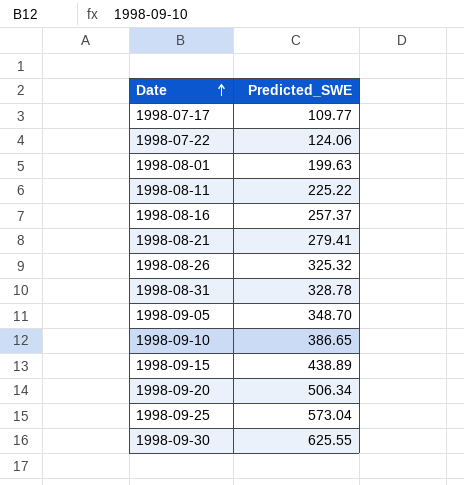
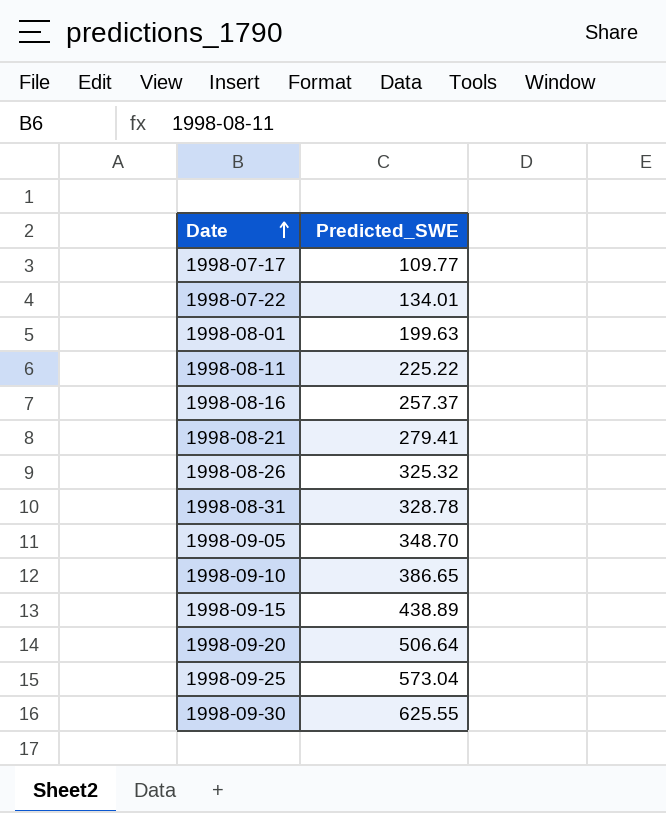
1998-07-22 | Predicted_SWE: 124.06 -> 134.01
1998-09-20 | Predicted_SWE: 506.34 -> 506.64

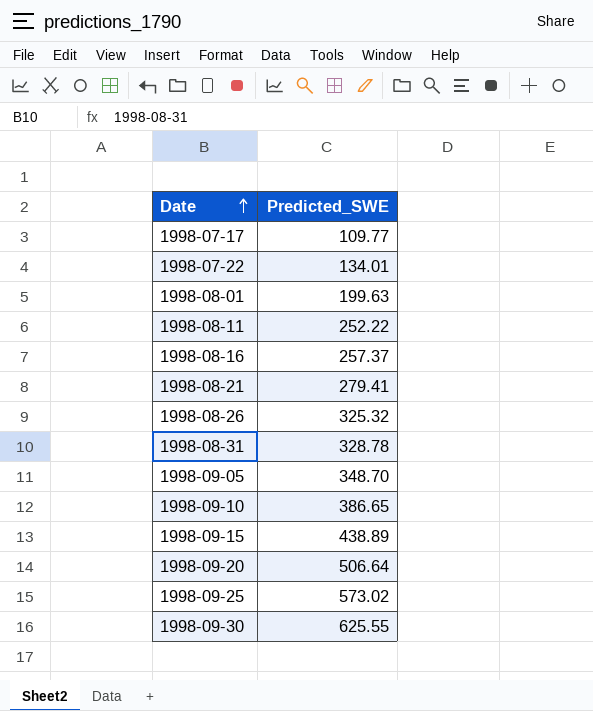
1998-08-11 | Predicted_SWE: 225.22 -> 252.22
1998-09-25 | Predicted_SWE: 573.04 -> 573.02

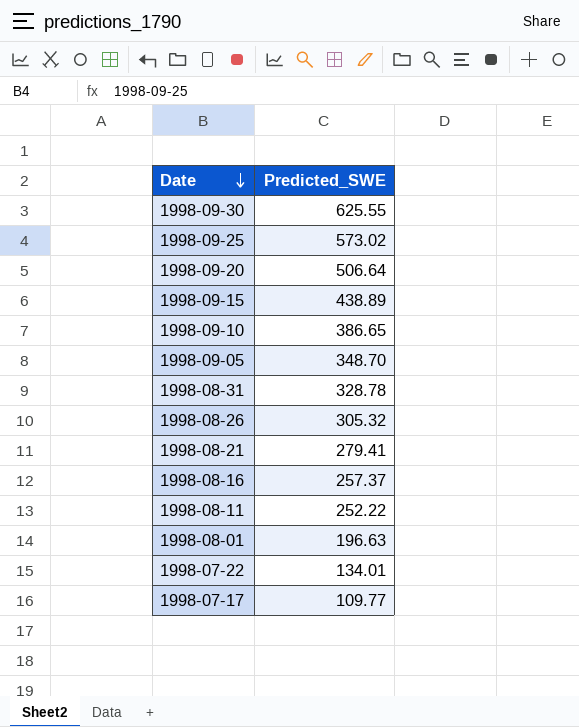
row order: Date ascending -> Date descending
1998-08-26 | Predicted_SWE: 325.32 -> 305.32
1998-08-01 | Predicted_SWE: 199.63 -> 196.63

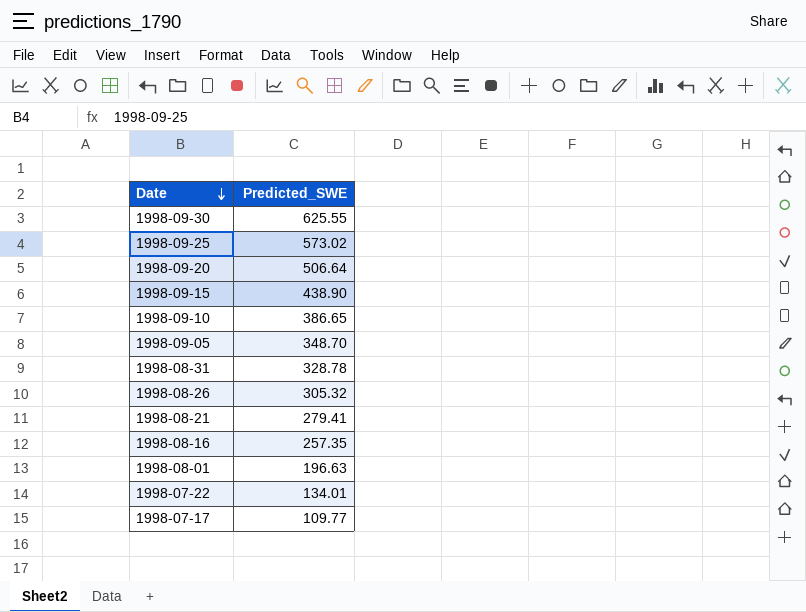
row 1998-08-11: 252.22 -> none
1998-09-15 | Predicted_SWE: 438.89 -> 438.90
1998-08-16 | Predicted_SWE: 257.37 -> 257.35

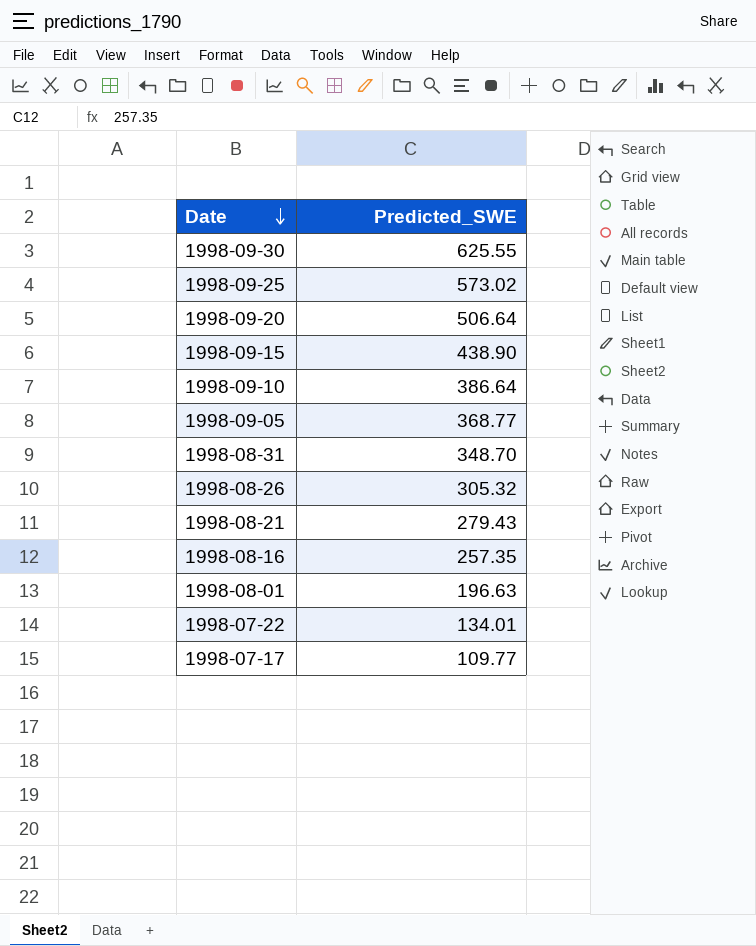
1998-09-10 | Predicted_SWE: 386.65 -> 386.64
1998-09-05 | Predicted_SWE: 348.70 -> 368.77
1998-08-31 | Predicted_SWE: 328.78 -> 348.70
1998-08-21 | Predicted_SWE: 279.41 -> 279.43

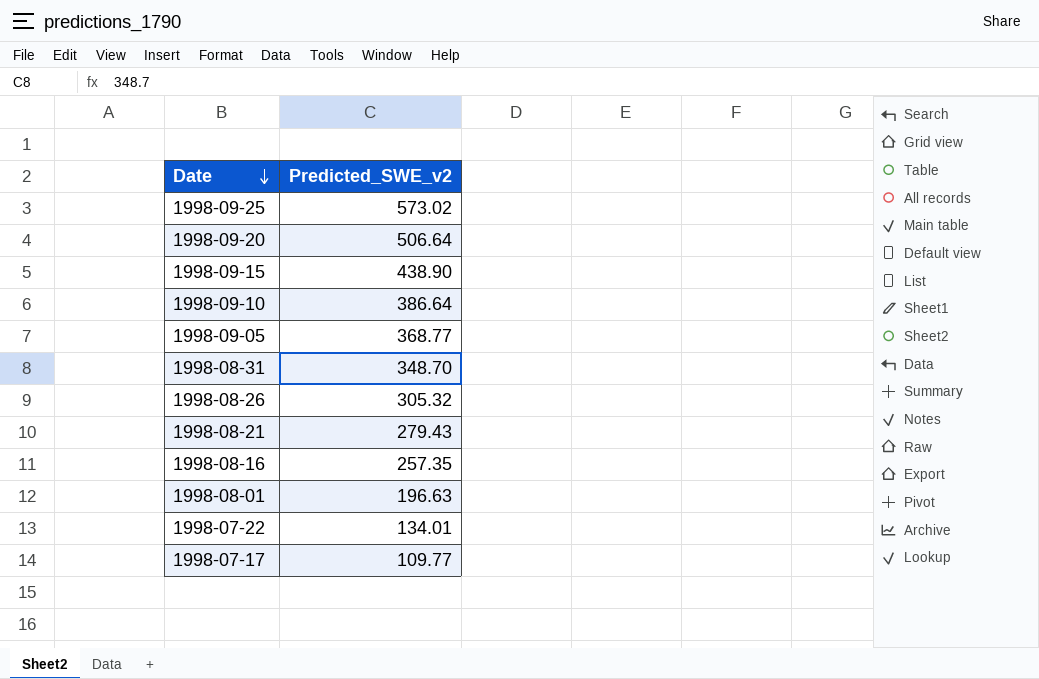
column name: Predicted_SWE -> Predicted_SWE_v2
row 1998-09-30: 625.55 -> none

